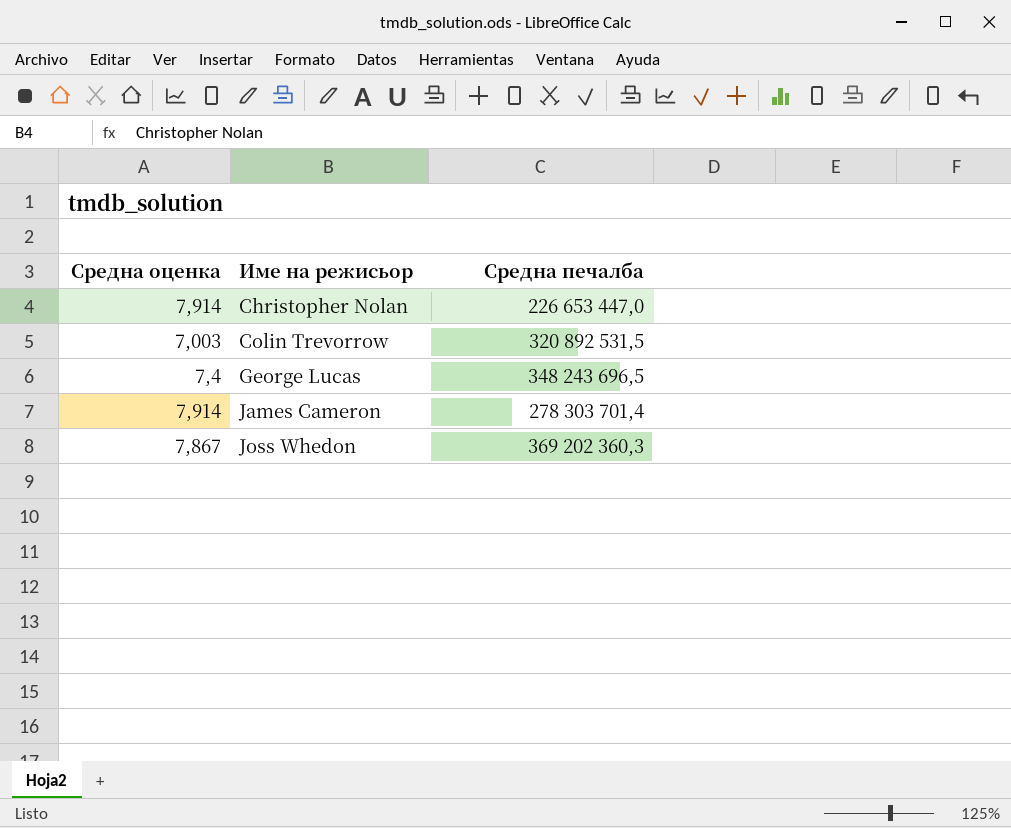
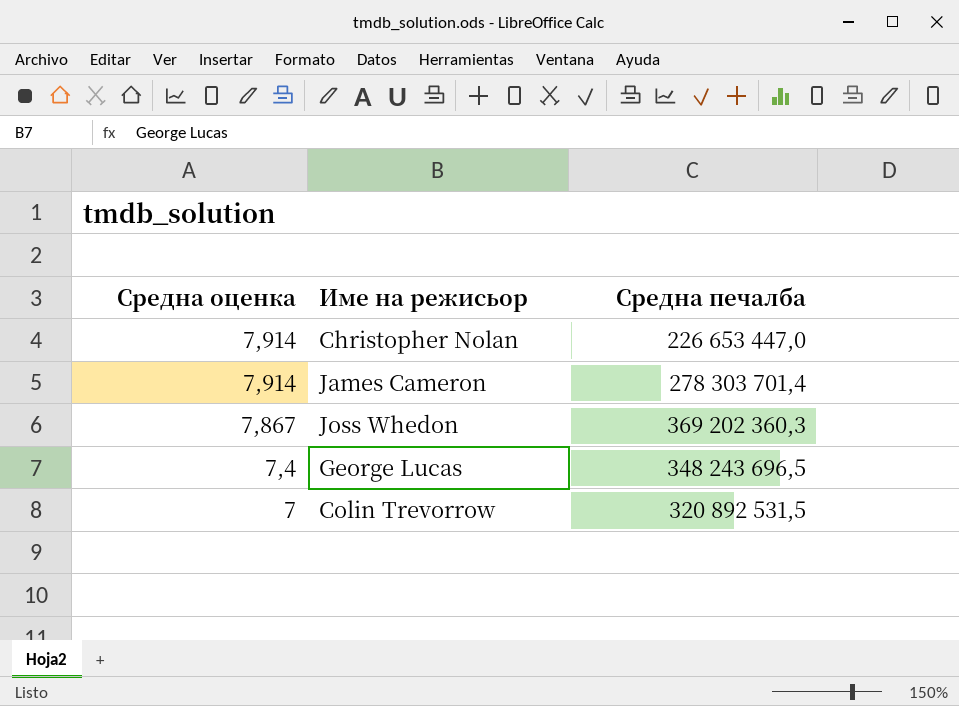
row order: Име на режисьор ascending -> Средна оценка descending
Colin Trevorrow | Средна оценка: 7,003 -> 7

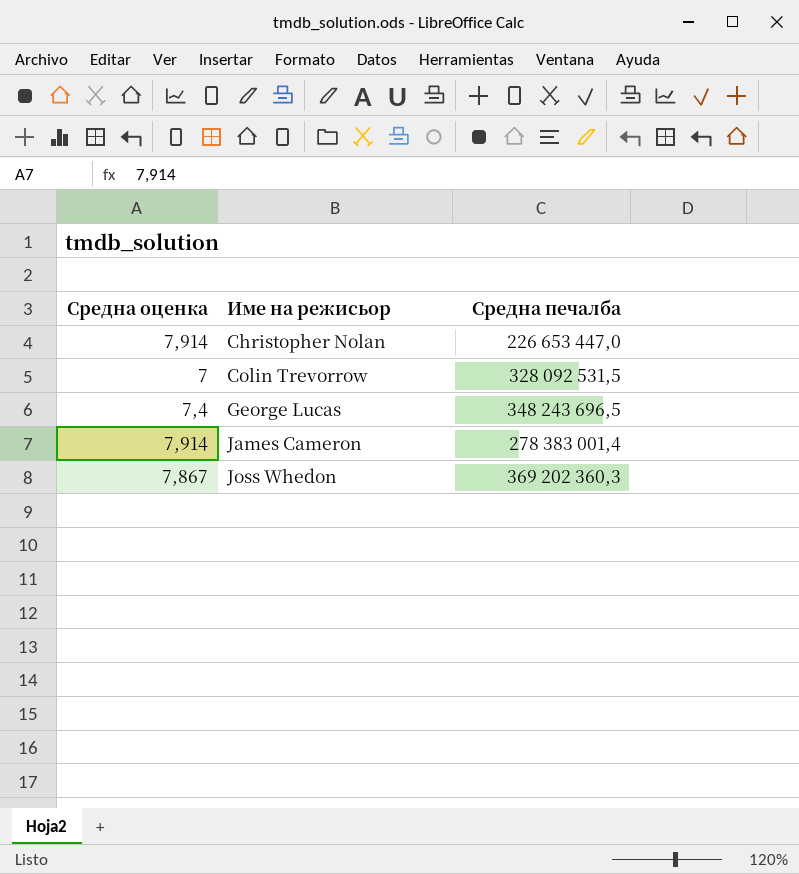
row order: Средна оценка descending -> Име на режисьор ascending
Colin Trevorrow | Средна печалба: 320 892 531,5 -> 328 092 531,5
James Cameron | Средна печалба: 278 303 701,4 -> 278 383 001,4

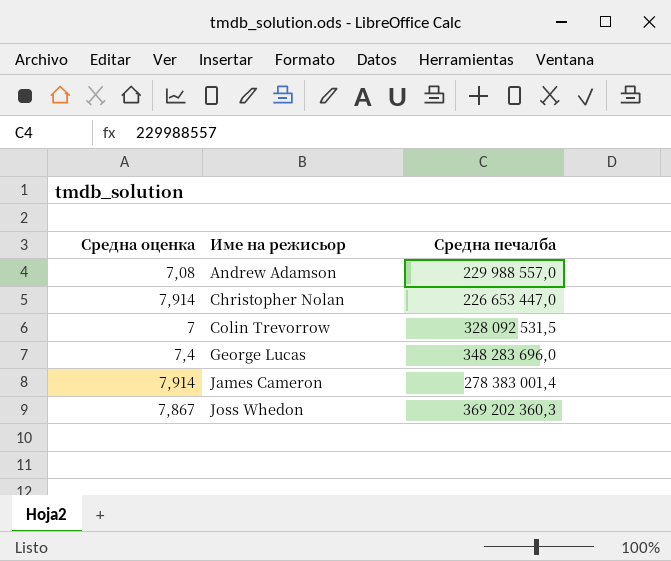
row Andrew Adamson: none -> 7,08 | 229 988 557,0
George Lucas | Средна печалба: 348 243 696,5 -> 348 283 696,0

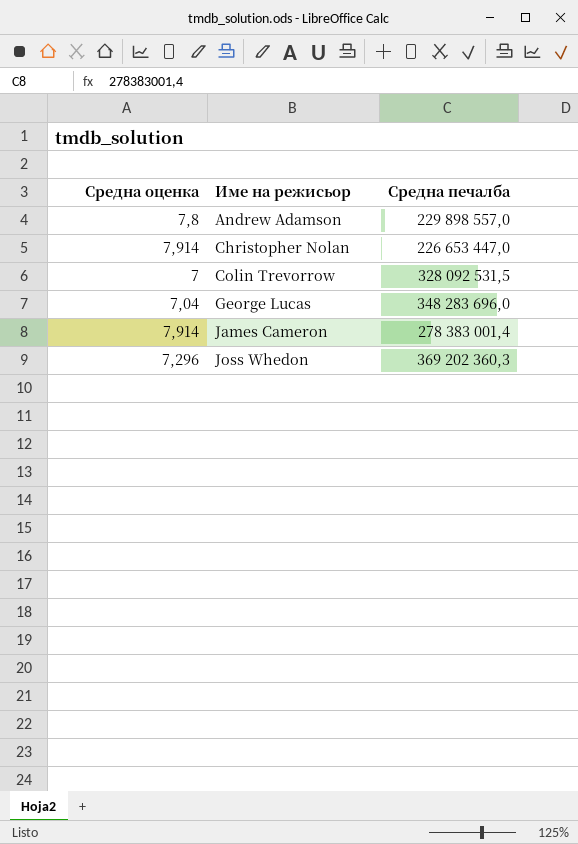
Andrew Adamson | Средна оценка: 7,08 -> 7,8
Andrew Adamson | Средна печалба: 229 988 557,0 -> 229 898 557,0
George Lucas | Средна оценка: 7,4 -> 7,04
Joss Whedon | Средна оценка: 7,867 -> 7,296

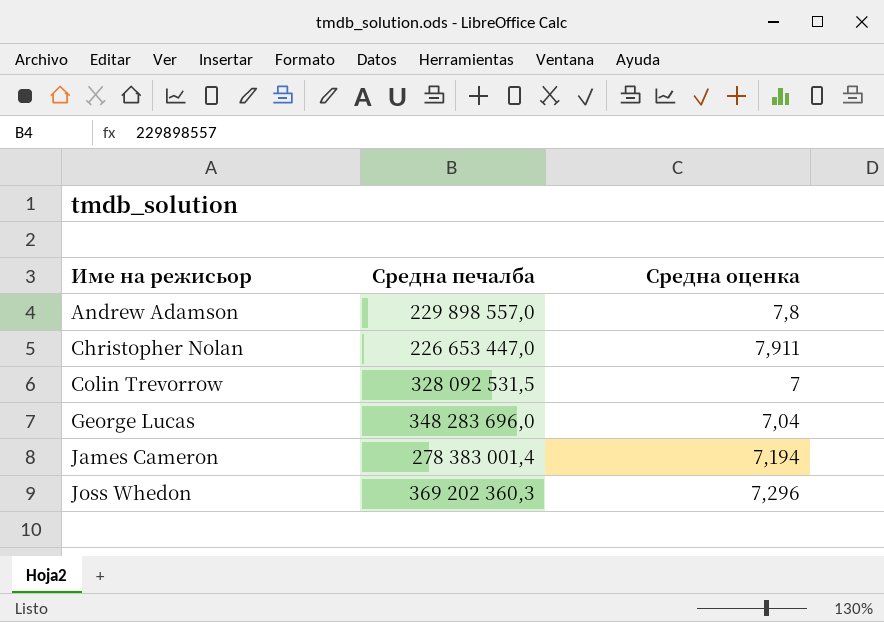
column Средна оценка | position: 1 -> 3
Christopher Nolan | Средна оценка: 7,914 -> 7,911
James Cameron | Средна оценка: 7,914 -> 7,194

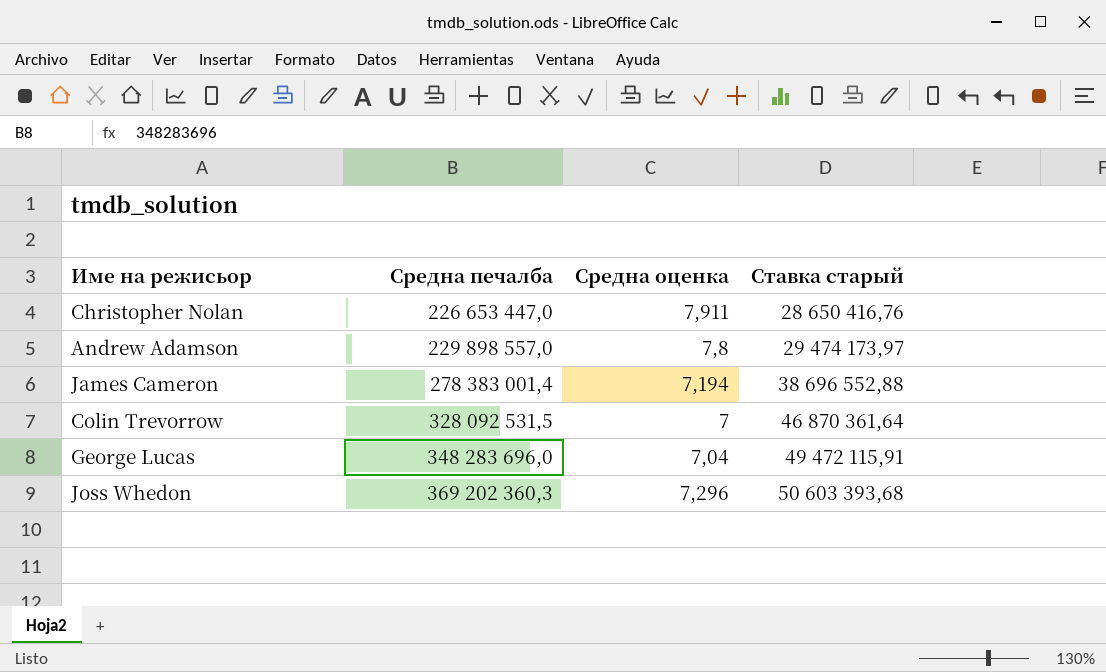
row order: Име на режисьор ascending -> Средна печалба ascending
column Ставка старый | formula: none -> [Средна печалба] / [Средна оценка]

